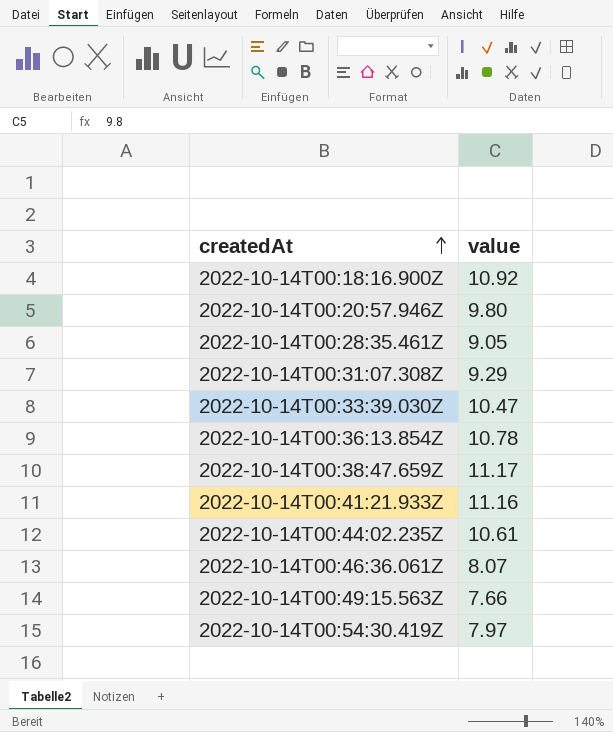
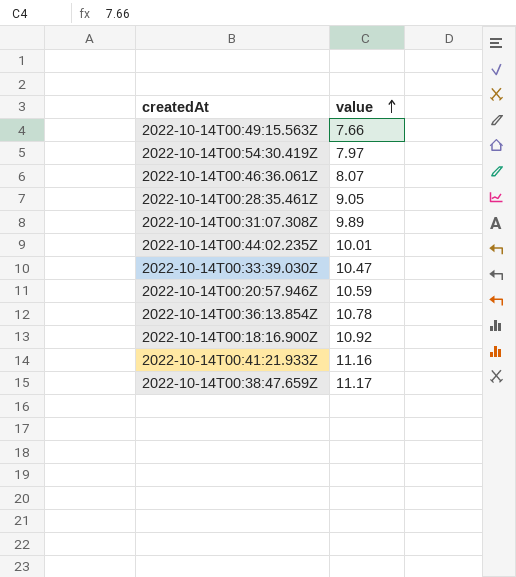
row order: createdAt ascending -> value ascending
2022-10-14T00:31:07.308Z | value: 9.29 -> 9.89
2022-10-14T00:44:02.235Z | value: 10.61 -> 10.01
2022-10-14T00:20:57.946Z | value: 9.80 -> 10.59

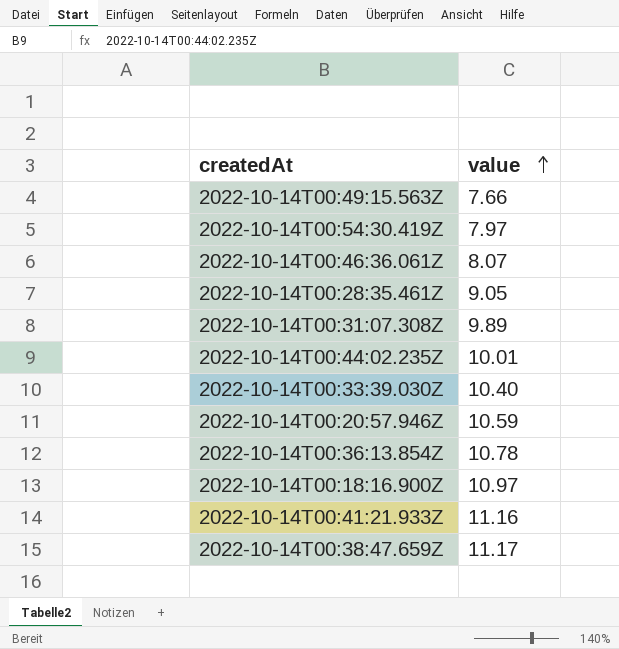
2022-10-14T00:33:39.030Z | value: 10.47 -> 10.40
2022-10-14T00:18:16.900Z | value: 10.92 -> 10.97

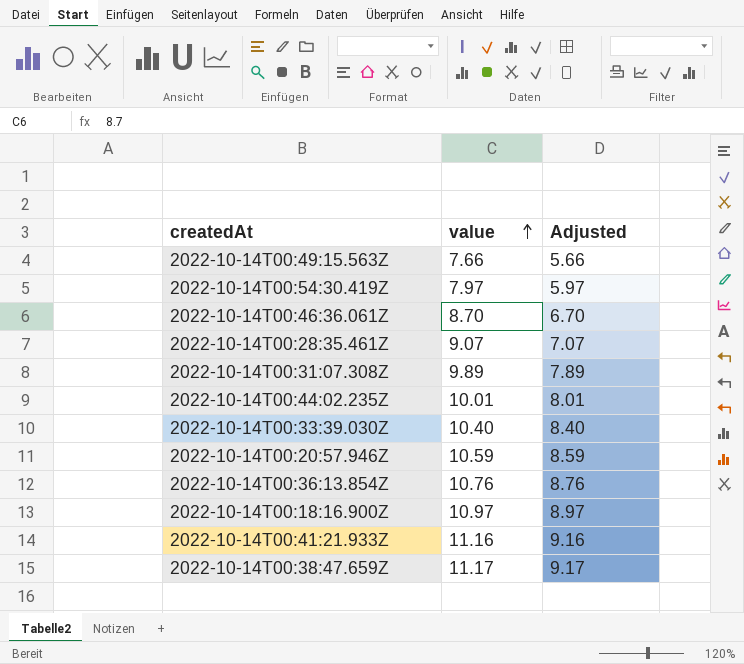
column Adjusted | formula: none -> [value] - 2
2022-10-14T00:46:36.061Z | value: 8.07 -> 8.70
2022-10-14T00:28:35.461Z | value: 9.05 -> 9.07
2022-10-14T00:36:13.854Z | value: 10.78 -> 10.76

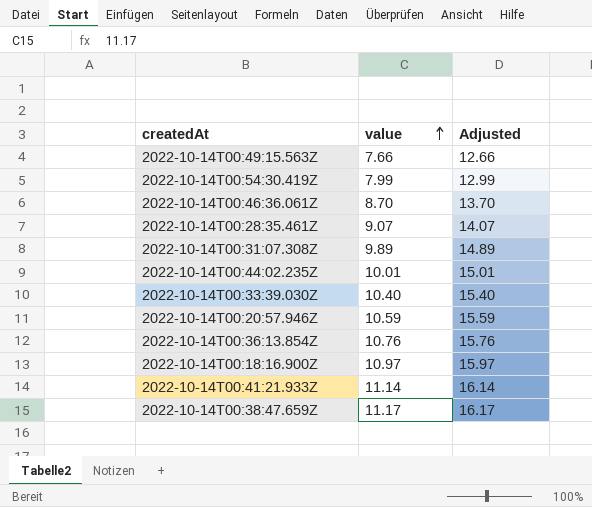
column Adjusted | formula: [value] - 2 -> [value] + 5
2022-10-14T00:54:30.419Z | value: 7.97 -> 7.99
2022-10-14T00:41:21.933Z | value: 11.16 -> 11.14

